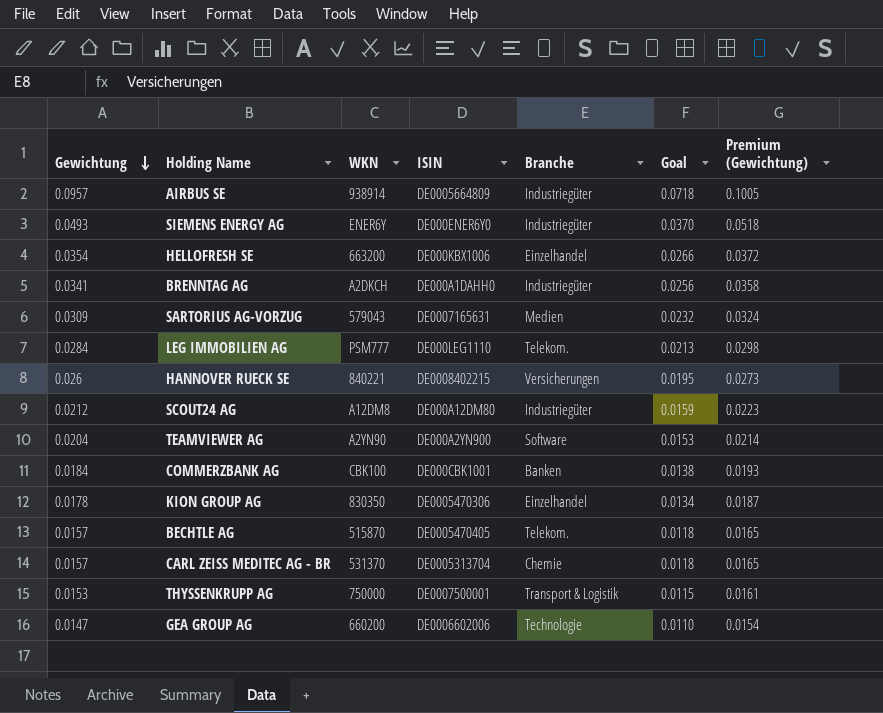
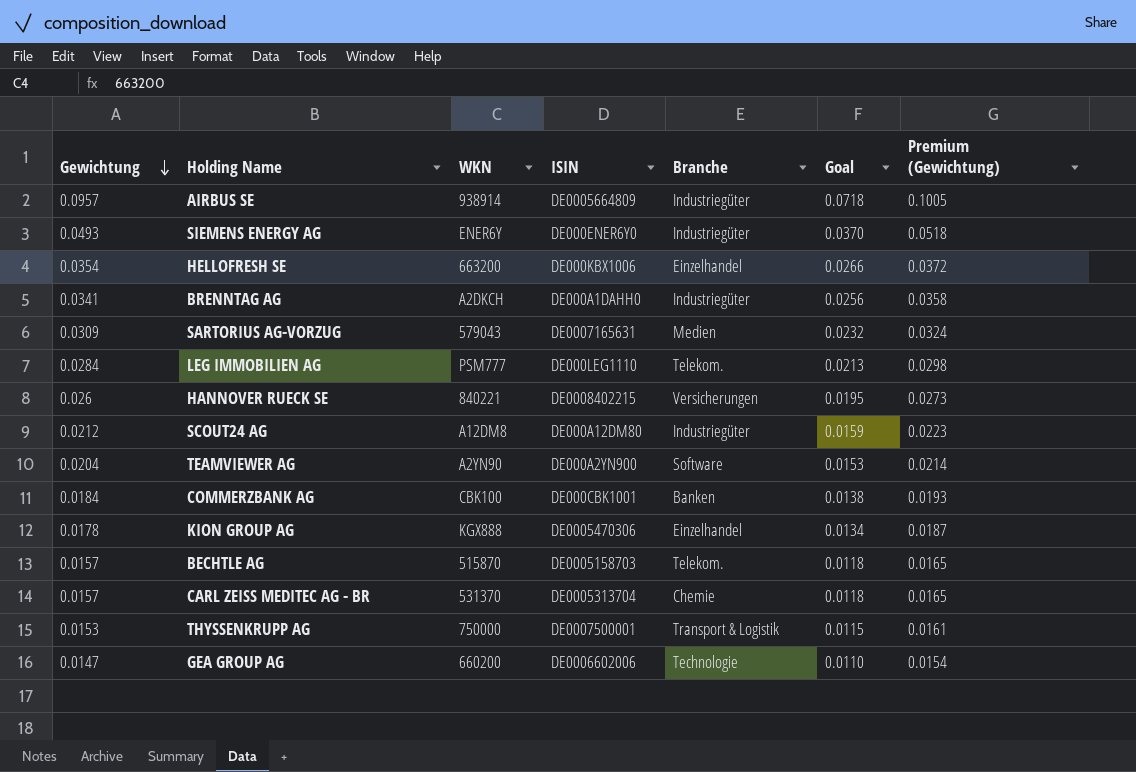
KION GROUP AG | WKN: 830350 -> KGX888
BECHTLE AG | ISIN: DE0005470405 -> DE0005158703

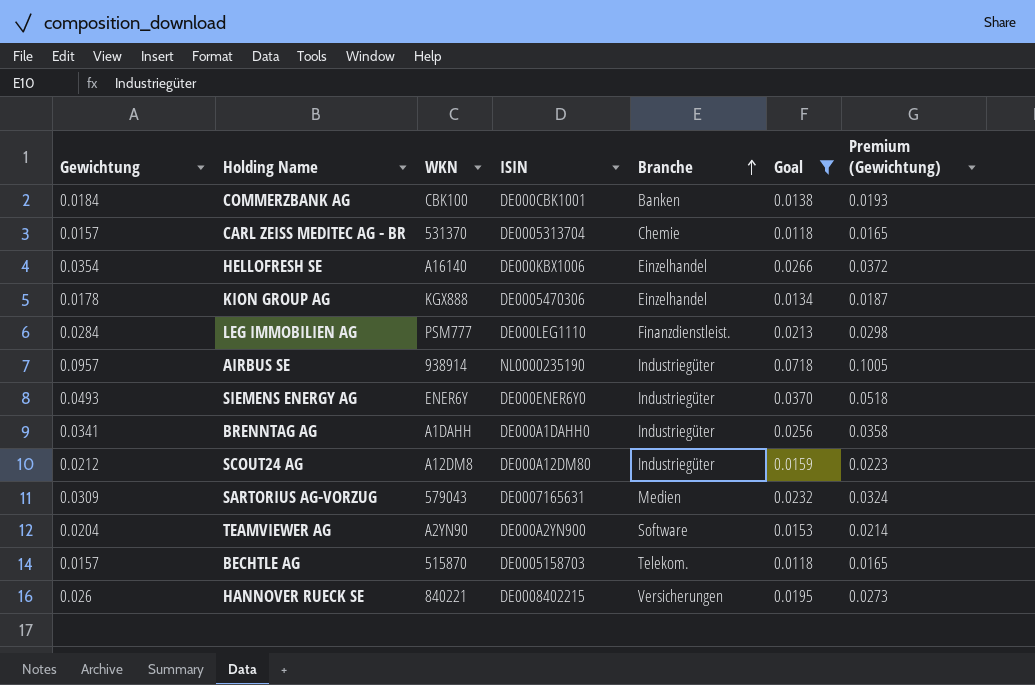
filter: none -> Goal >= 0.0118
row order: Gewichtung descending -> Branche ascending
HELLOFRESH SE | WKN: 663200 -> A16140
LEG IMMOBILIEN AG | Branche: Telekom. -> Finanzdienstleist.
AIRBUS SE | ISIN: DE0005664809 -> NL0000235190
BRENNTAG AG | WKN: A2DKCH -> A1DAHH

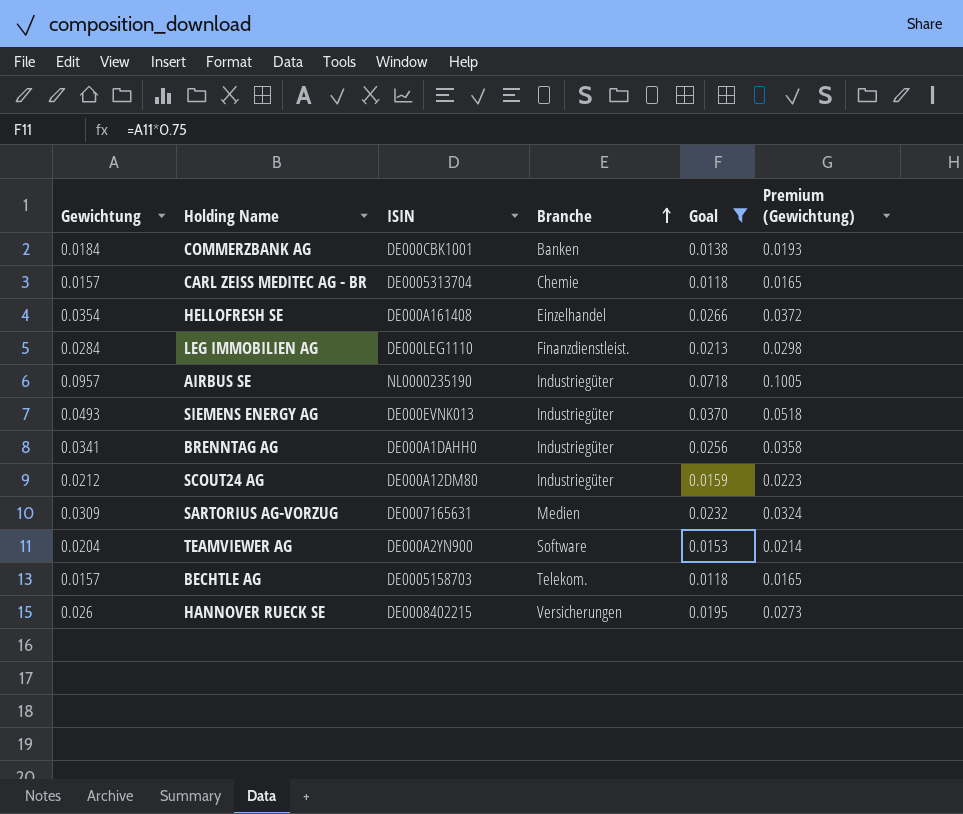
column WKN | position: 3 -> none
row KION GROUP AG: 0.0178 | KGX888 | DE0005470306 | Einzelhandel | 0.0134 | 0.0187 -> none
HELLOFRESH SE | ISIN: DE000KBX1006 -> DE000A161408
SIEMENS ENERGY AG | ISIN: DE000ENER6Y0 -> DE000EVNK013

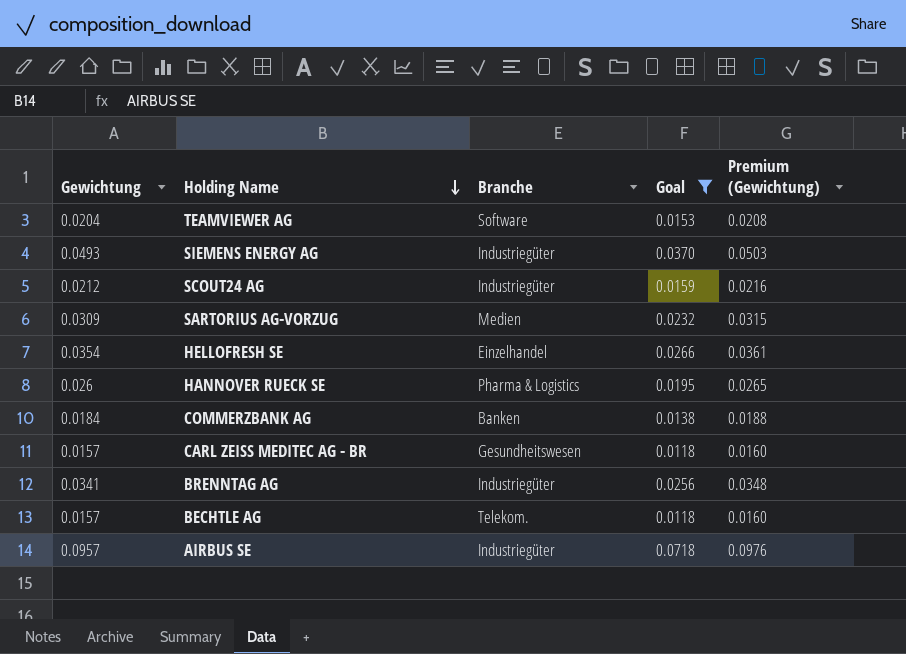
row order: Branche ascending -> Holding Name descending
column ISIN | position: 3 -> none
column Premium (Gewichtung) | formula: [Gewichtung] * 1.05 -> [Gewichtung] * 1.02
row LEG IMMOBILIEN AG: 0.0284 | DE000LEG1110 | Finanzdienstleist. | 0.0213 | 0.0298 -> none
HANNOVER RUECK SE | Branche: Versicherungen -> Pharma & Logistics
CARL ZEISS MEDITEC AG - BR | Branche: Chemie -> Gesundheitswesen

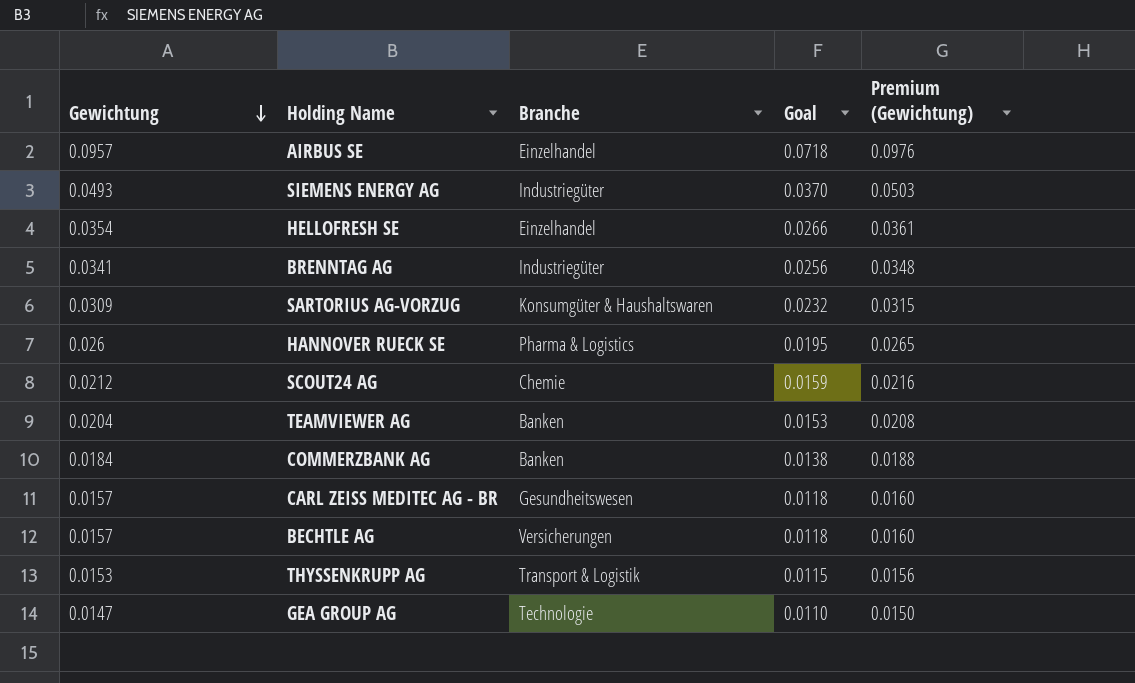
filter: Goal >= 0.0118 -> none
row order: Holding Name descending -> Gewichtung descending
AIRBUS SE | Branche: Industriegüter -> Einzelhandel
SARTORIUS AG-VORZUG | Branche: Medien -> Konsumgüter & Haushaltswaren
SCOUT24 AG | Branche: Industriegüter -> Chemie
TEAMVIEWER AG | Branche: Software -> Banken
BECHTLE AG | Branche: Telekom. -> Versicherungen

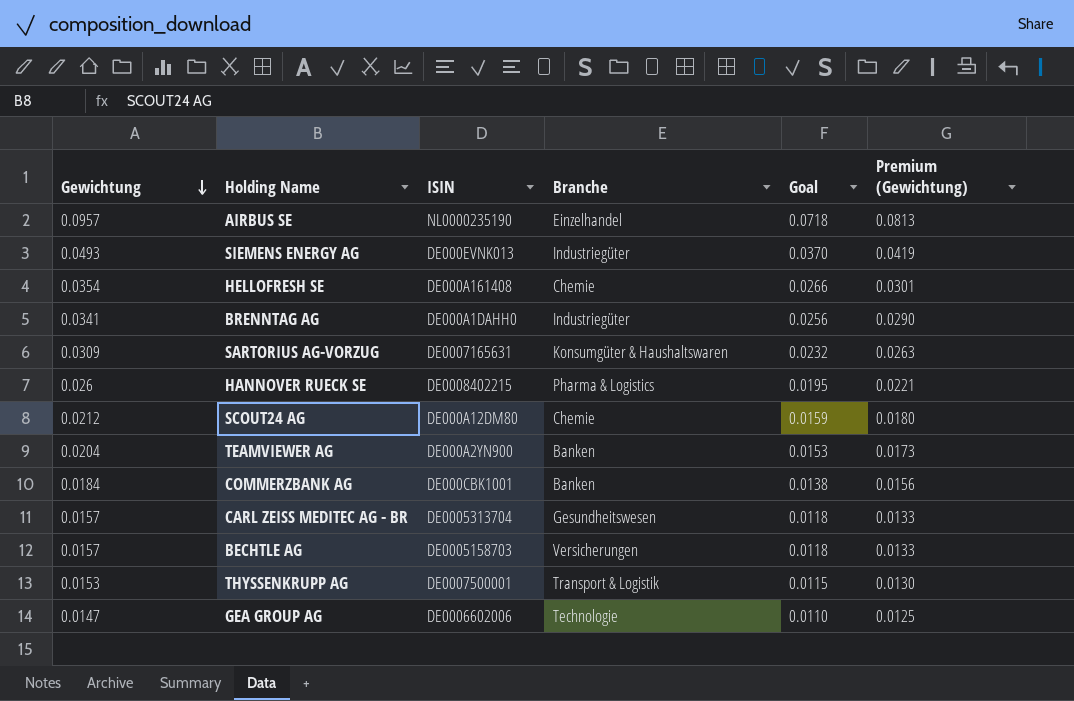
column ISIN | position: none -> 3
column Premium (Gewichtung) | formula: [Gewichtung] * 1.02 -> [Gewichtung] * 0.85
HELLOFRESH SE | Branche: Einzelhandel -> Chemie

